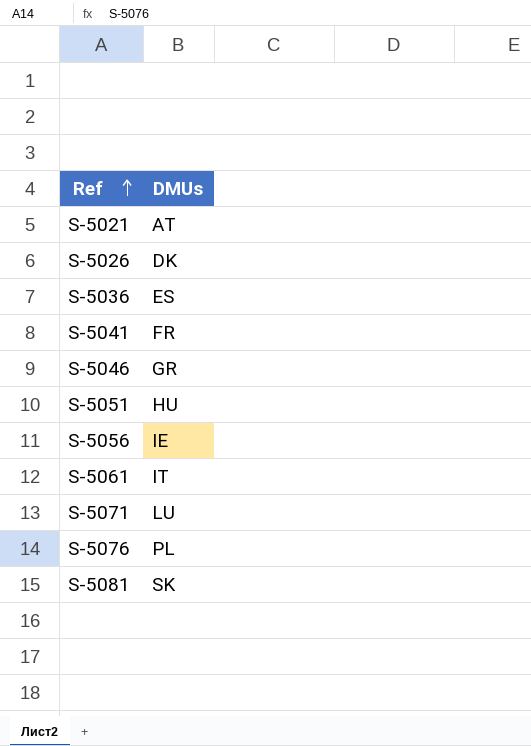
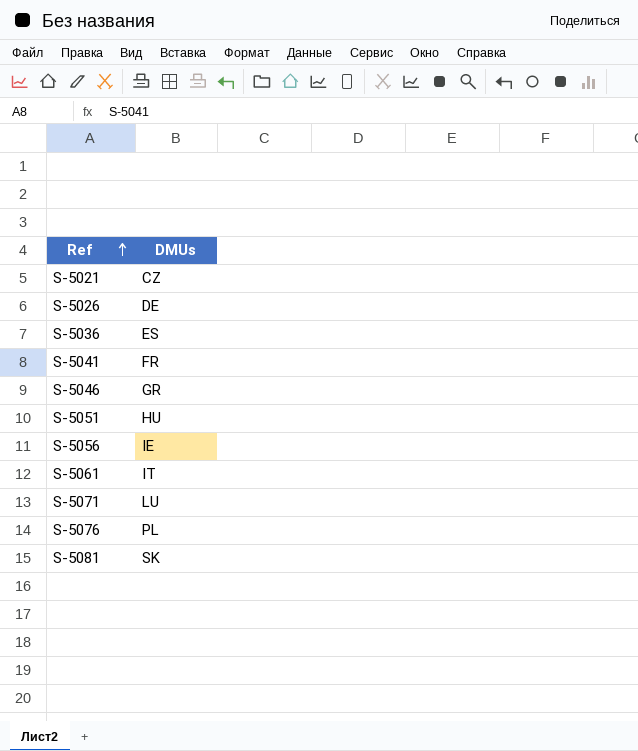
S-5021 | DMUs: AT -> CZ
S-5026 | DMUs: DK -> DE

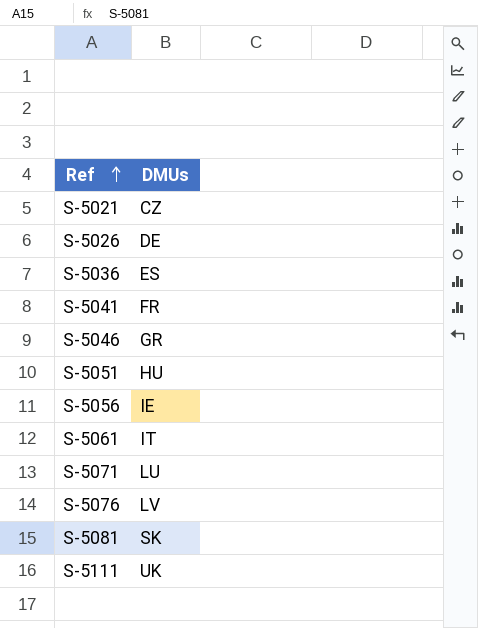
S-5076 | DMUs: PL -> LV
row S-5111: none -> UK

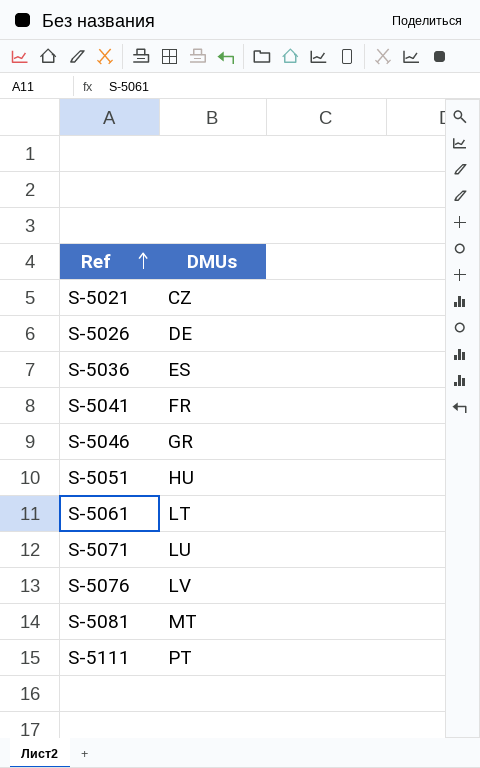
row S-5056: IE -> none
S-5061 | DMUs: IT -> LT
S-5081 | DMUs: SK -> MT
S-5111 | DMUs: UK -> PT

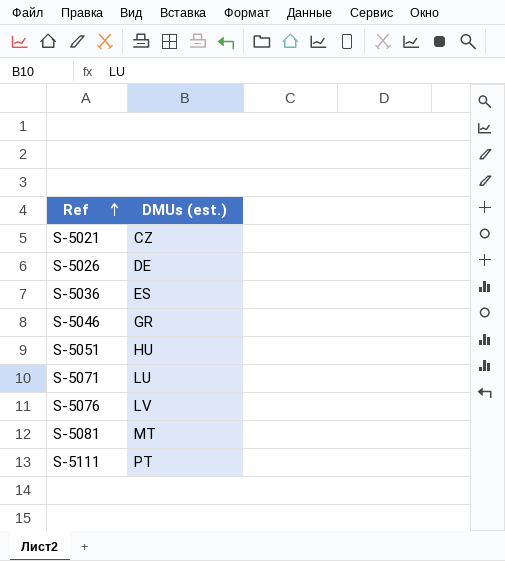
column name: DMUs -> DMUs (est.)
row S-5041: FR -> none
row S-5061: LT -> none

